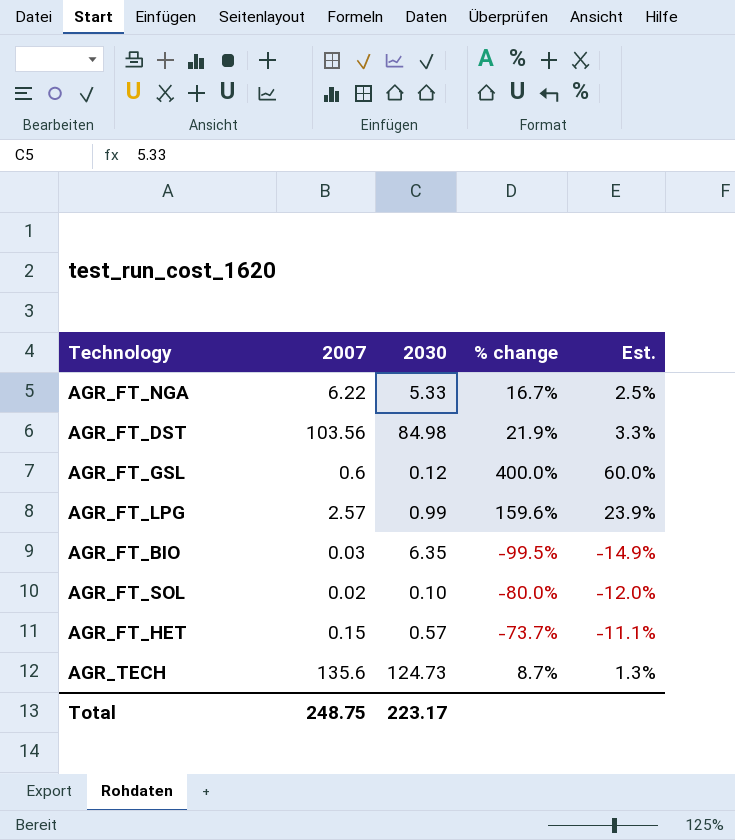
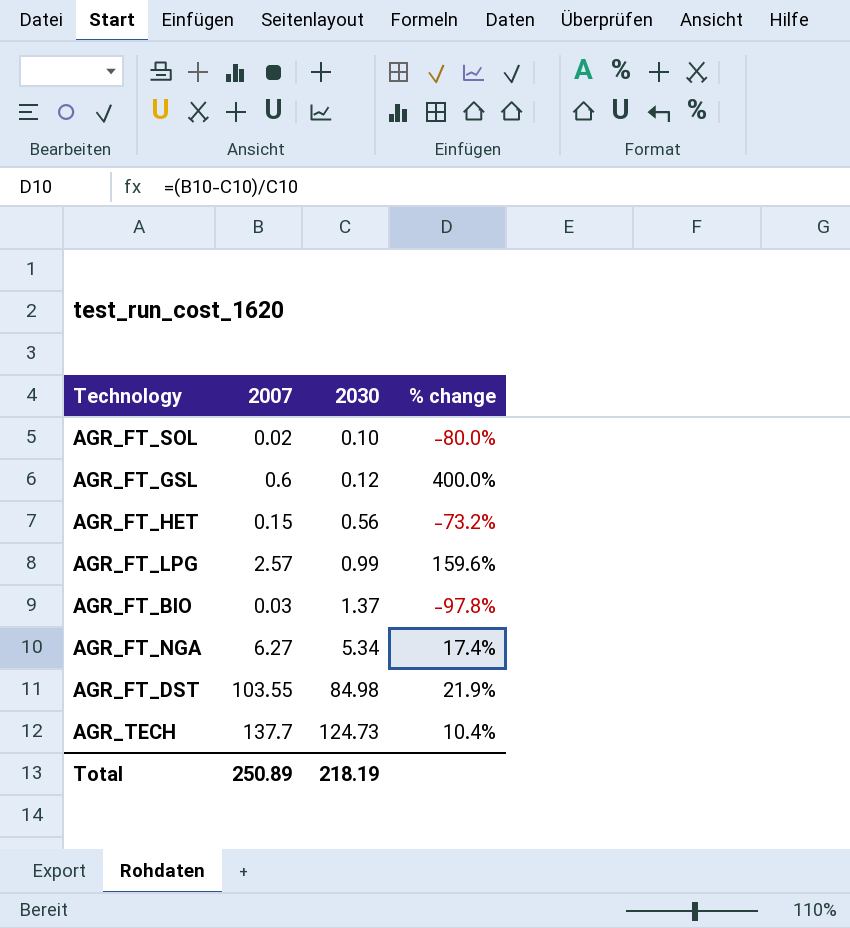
row order: none -> 2030 ascending
column Est. | formula: [% change] * 0.15 -> none
AGR_FT_HET | 2030: 0.57 -> 0.56
AGR_FT_HET | % change: -73.7% -> -73.2%
AGR_FT_BIO | 2030: 6.35 -> 1.37
AGR_FT_BIO | % change: -99.5% -> -97.8%
AGR_FT_NGA | 2007: 6.22 -> 6.27
AGR_FT_NGA | 2030: 5.33 -> 5.34
AGR_FT_NGA | % change: 16.7% -> 17.4%
AGR_FT_DST | 2007: 103.56 -> 103.55
AGR_TECH | 2007: 135.6 -> 137.7
AGR_TECH | % change: 8.7% -> 10.4%
Total | 2007: 248.75 -> 250.89
Total | 2030: 223.17 -> 218.19

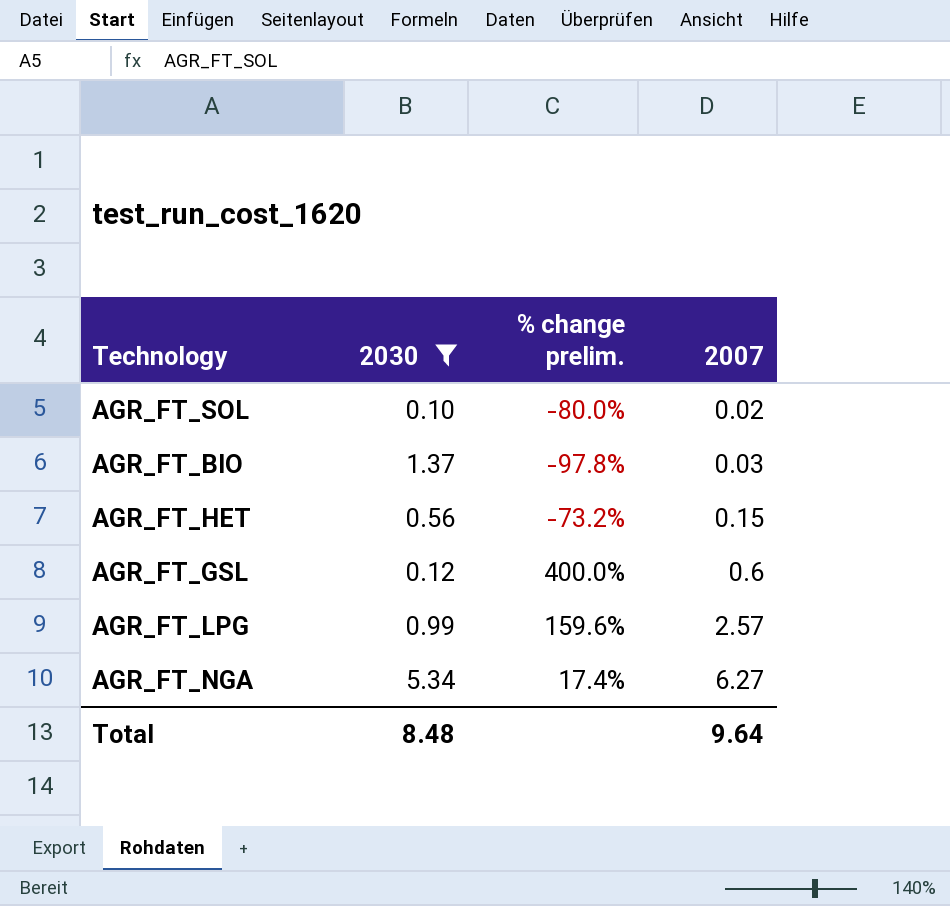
filter: none -> 2030 <= 5.34
row order: 2030 ascending -> 2007 ascending
column name: % change -> % change prelim.
column 2007 | position: 2 -> 4
Total | 2030: 218.19 -> 8.48
Total | 2007: 250.89 -> 9.64

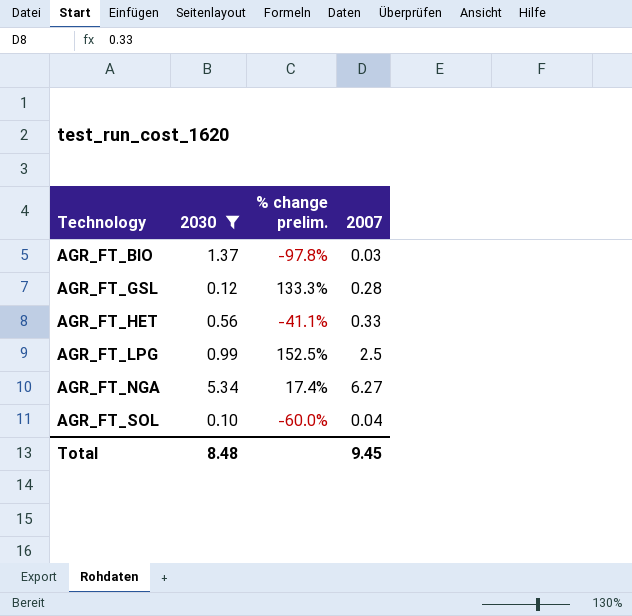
row order: 2007 ascending -> Technology ascending
AGR_FT_GSL | % change prelim.: 400.0% -> 133.3%
AGR_FT_GSL | 2007: 0.6 -> 0.28
AGR_FT_HET | % change prelim.: -73.2% -> -41.1%
AGR_FT_HET | 2007: 0.15 -> 0.33
AGR_FT_LPG | % change prelim.: 159.6% -> 152.5%
AGR_FT_LPG | 2007: 2.57 -> 2.5
AGR_FT_SOL | % change prelim.: -80.0% -> -60.0%
AGR_FT_SOL | 2007: 0.02 -> 0.04
Total | 2007: 9.64 -> 9.45

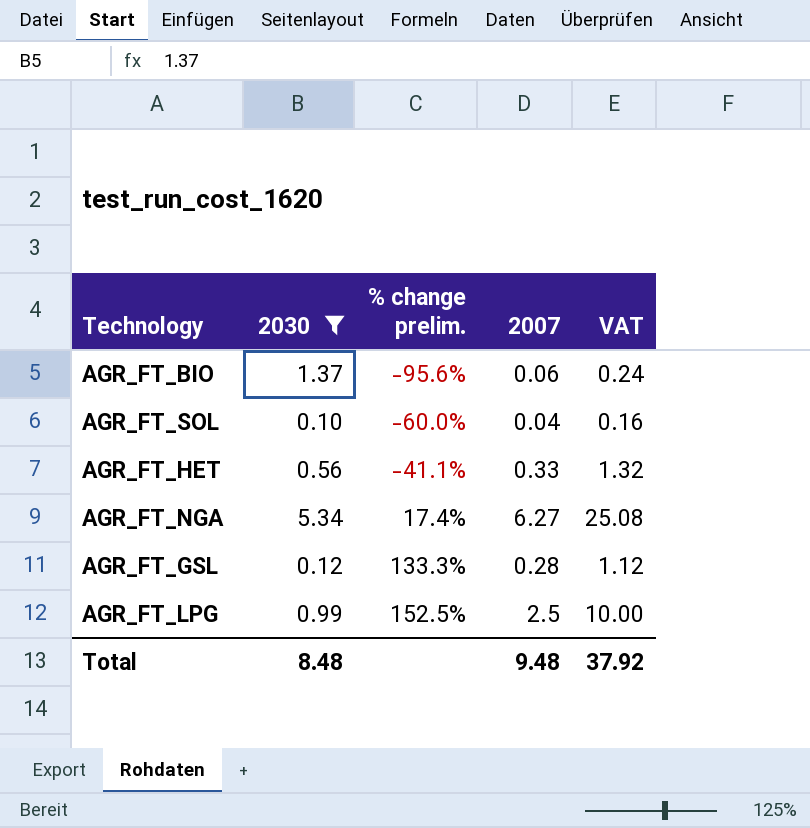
row order: Technology ascending -> % change prelim. ascending
column VAT | formula: none -> [2007] * 4
AGR_FT_BIO | % change prelim.: -97.8% -> -95.6%
AGR_FT_BIO | 2007: 0.03 -> 0.06
Total | 2007: 9.45 -> 9.48

